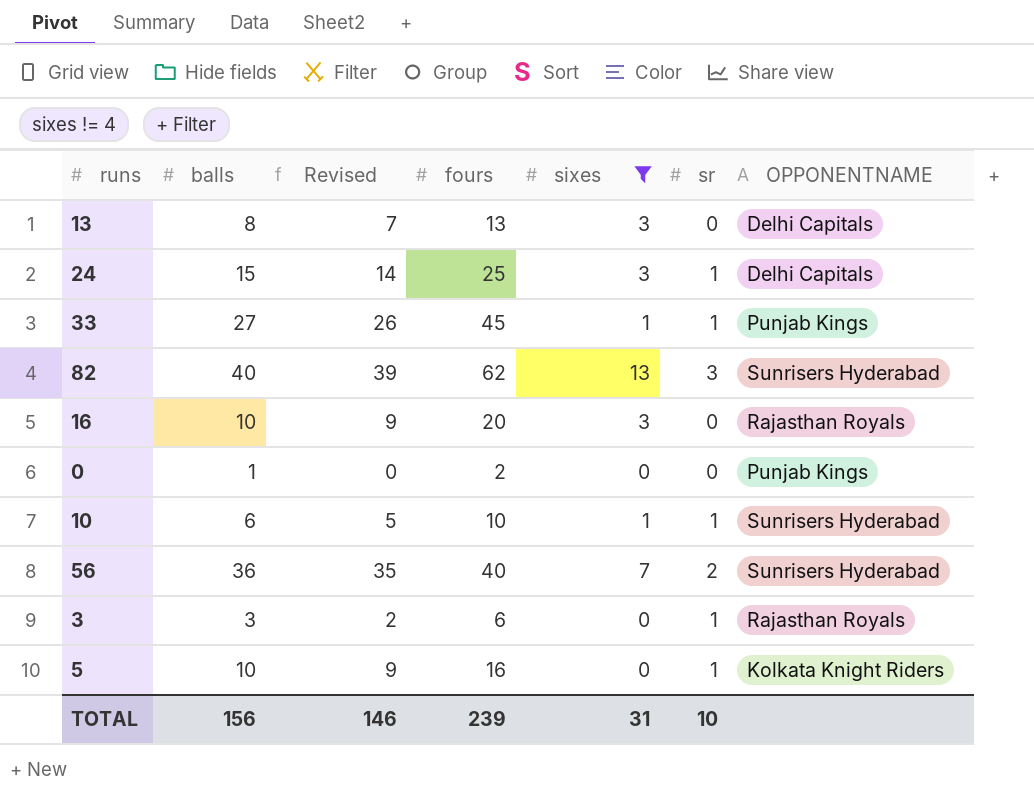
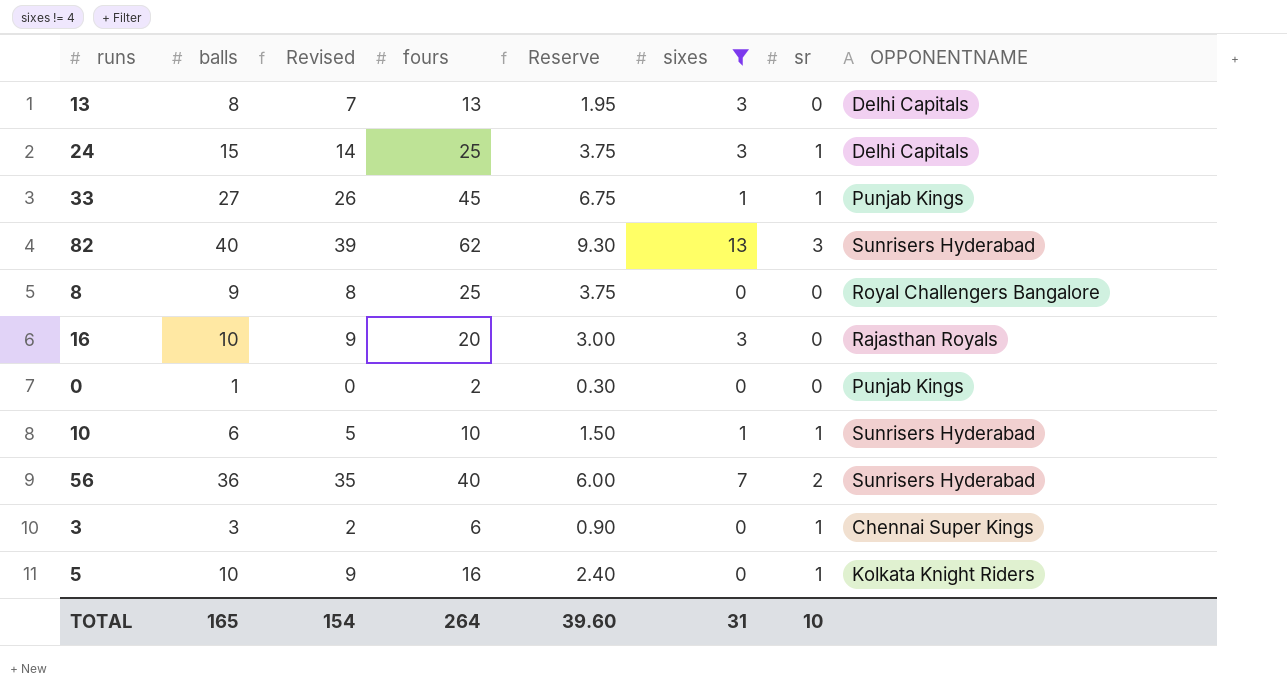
column Reserve | formula: none -> [fours] * 0.15
row 8: none -> 9 | 8 | 25 | 3.75 | 0 | 0 | Royal Challengers Bangalore
3 | OPPONENTNAME: Rajasthan Royals -> Chennai Super Kings
TOTAL | balls: 156 -> 165
TOTAL | Revised: 146 -> 154
TOTAL | fours: 239 -> 264

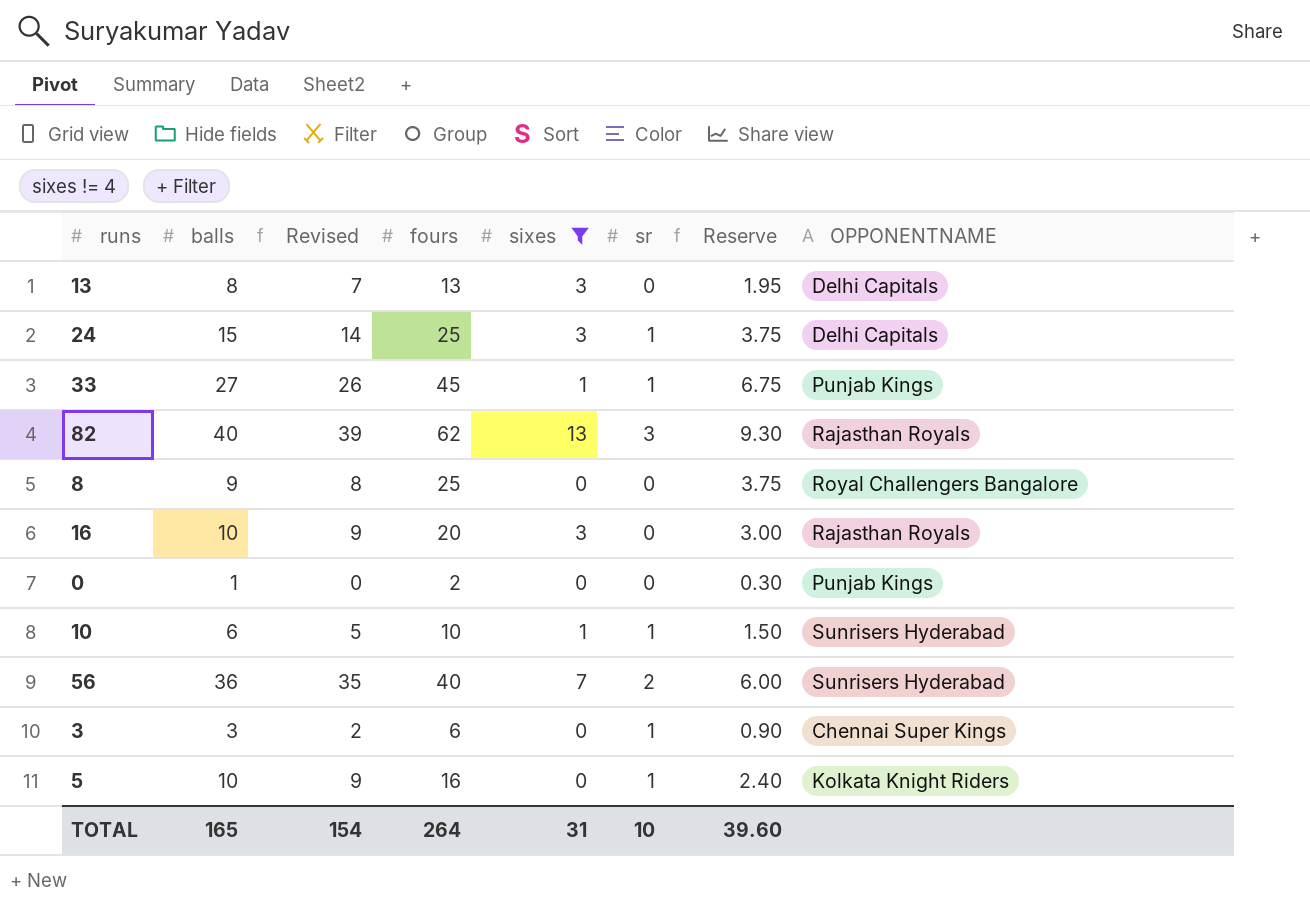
column Reserve | position: 5 -> 7
82 | OPPONENTNAME: Sunrisers Hyderabad -> Rajasthan Royals

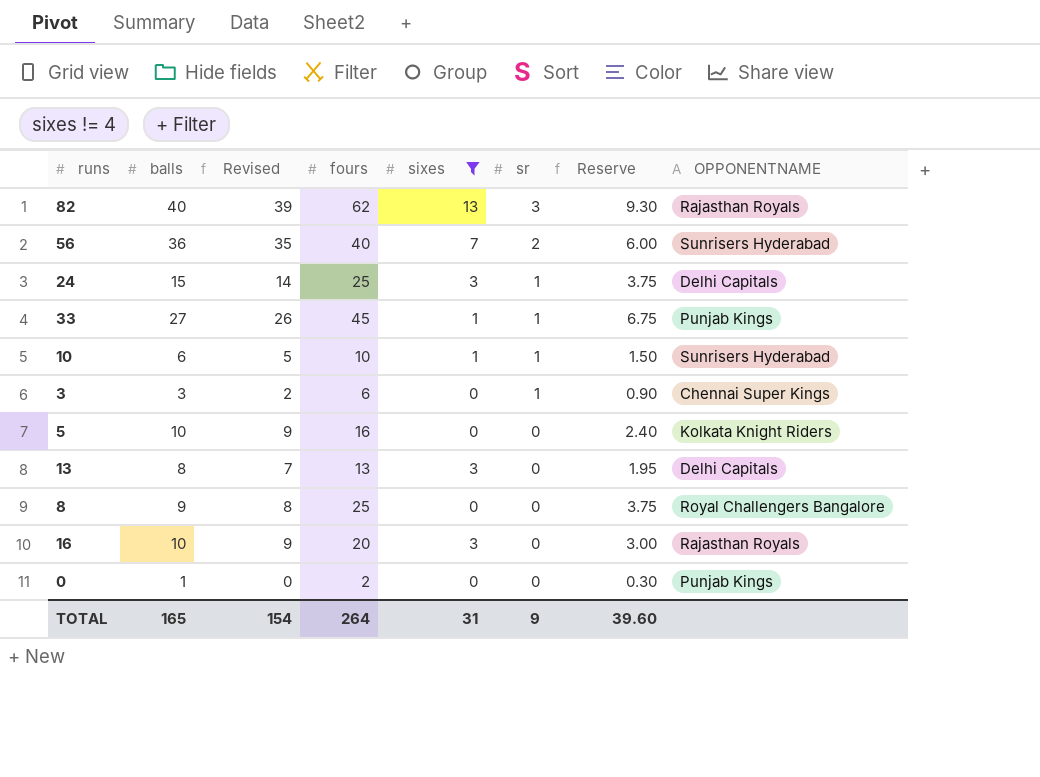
row order: none -> sr descending
5 | sr: 1 -> 0
TOTAL | sr: 10 -> 9

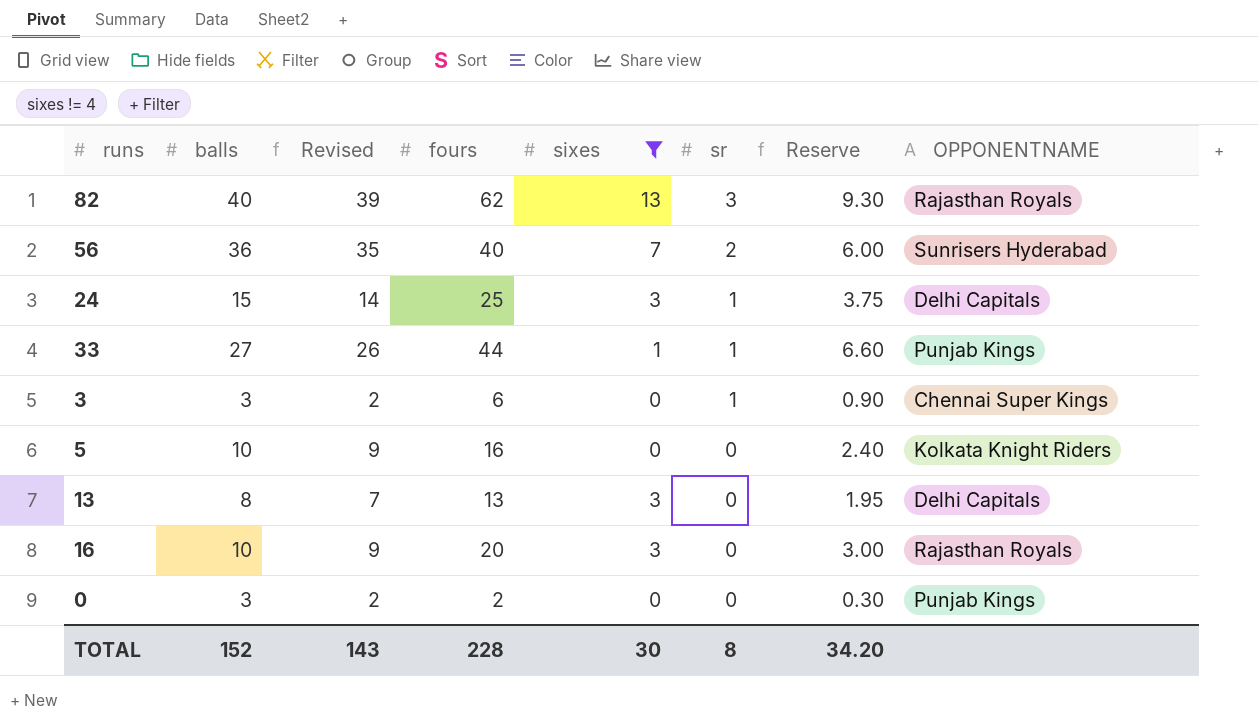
row 10: 6 | 5 | 10 | 1 | 1 | 1.50 | Sunrisers Hyderabad -> none
row 8: 9 | 8 | 25 | 0 | 0 | 3.75 | Royal Challengers Bangalore -> none
33 | fours: 45 -> 44
33 | Reserve: 6.75 -> 6.60
0 | balls: 1 -> 3
0 | Revised: 0 -> 2
TOTAL | balls: 165 -> 152
TOTAL | Revised: 154 -> 143
TOTAL | fours: 264 -> 228
TOTAL | sixes: 31 -> 30
TOTAL | sr: 9 -> 8
TOTAL | Reserve: 39.60 -> 34.20

